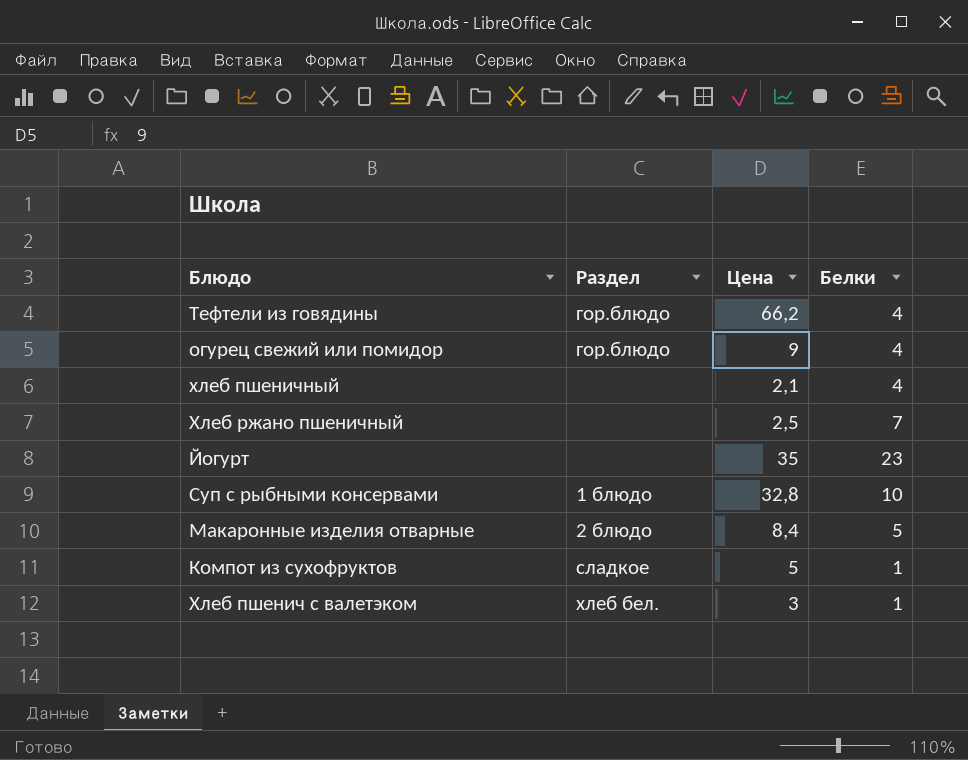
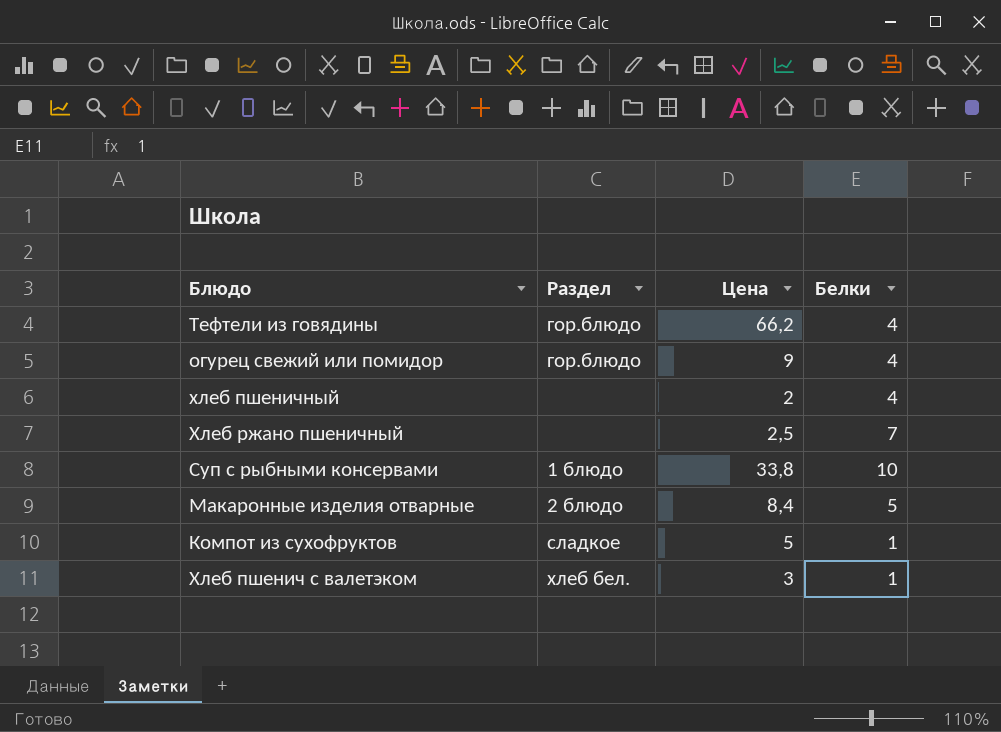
row Йогурт: none | 35 | 23 -> none
хлеб пшеничный | Цена: 2,1 -> 2
Суп с рыбными консервами | Цена: 32,8 -> 33,8

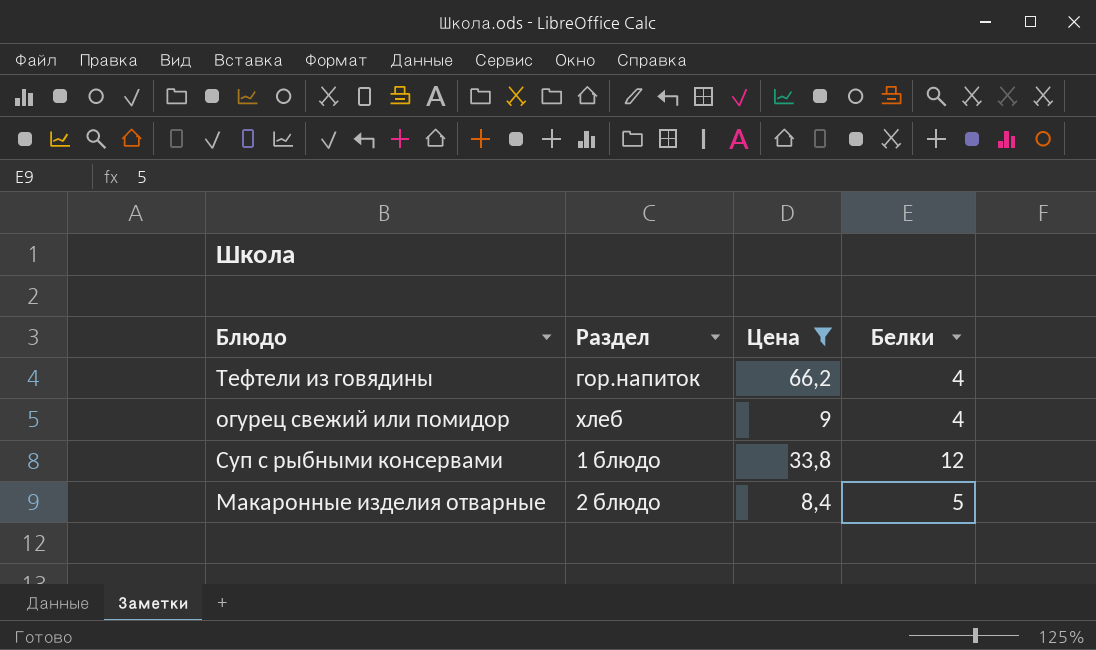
filter: none -> Цена >= 8,4
Тефтели из говядины | Раздел: гор.блюдо -> гор.напиток
огурец свежий или помидор | Раздел: гор.блюдо -> хлеб
Суп с рыбными консервами | Белки: 10 -> 12

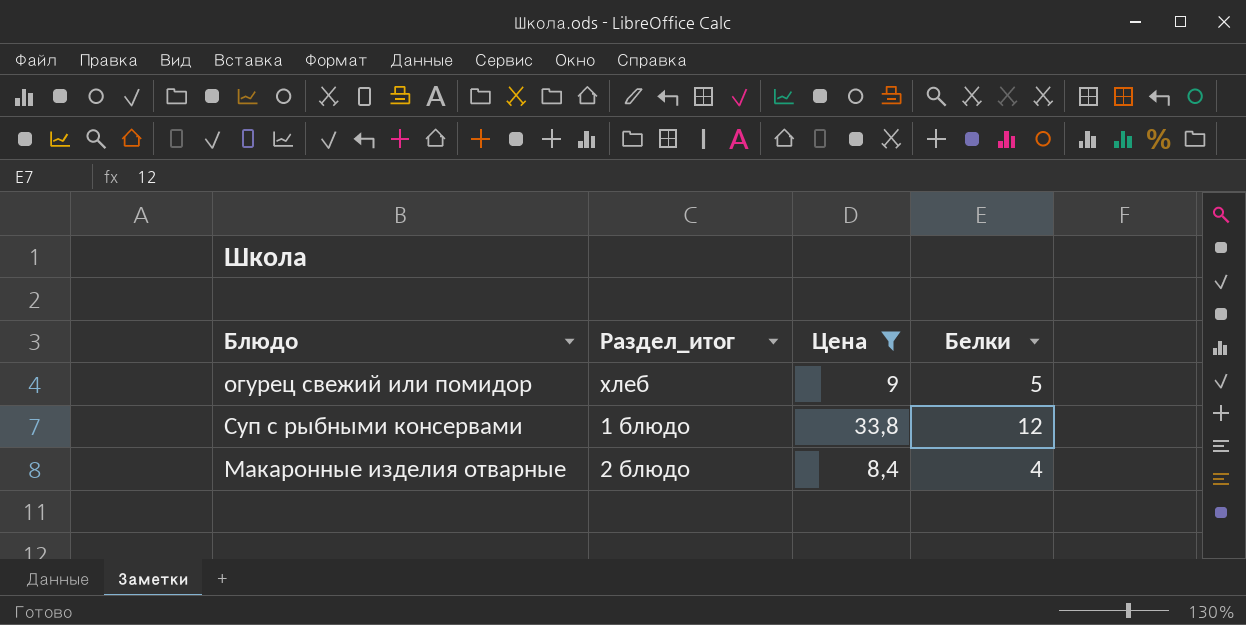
column name: Раздел -> Раздел_итог
row Тефтели из говядины: гор.напиток | 66,2 | 4 -> none
огурец свежий или помидор | Белки: 4 -> 5
Макаронные изделия отварные | Белки: 5 -> 4

